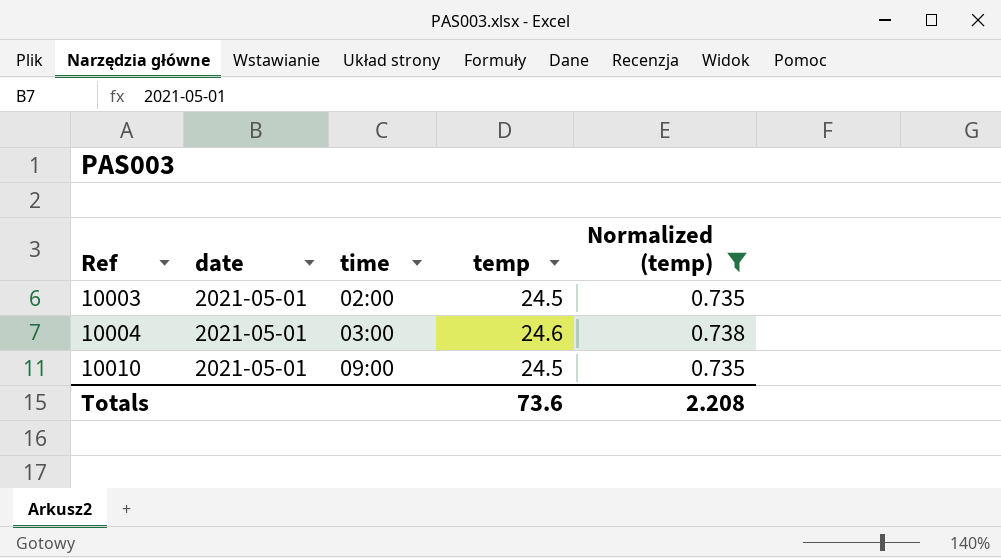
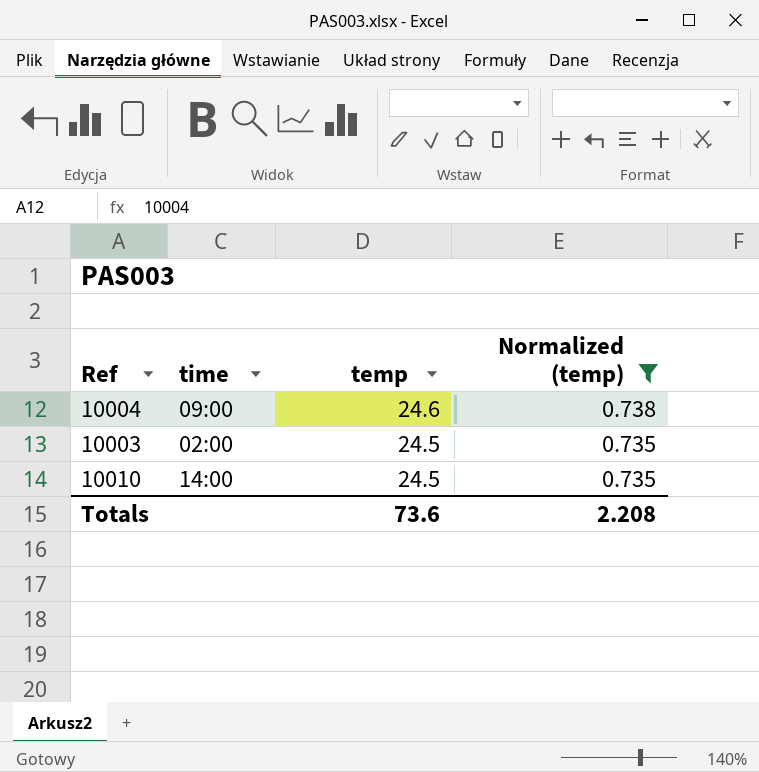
row order: Ref ascending -> temp descending
column date | position: 2 -> none
10004 | time: 03:00 -> 09:00
10010 | time: 09:00 -> 14:00

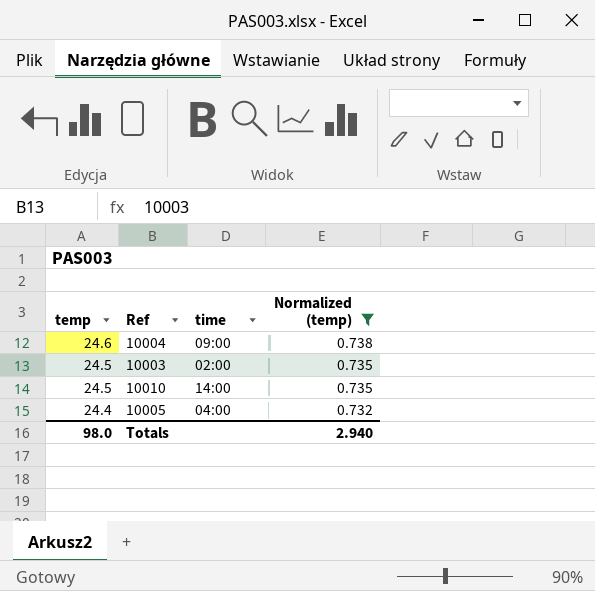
column temp | position: 3 -> 1
row 10005: none -> 24.4 | 04:00 | 0.732
Totals | temp: 73.6 -> 98.0
Totals | Normalized (temp): 2.208 -> 2.940

